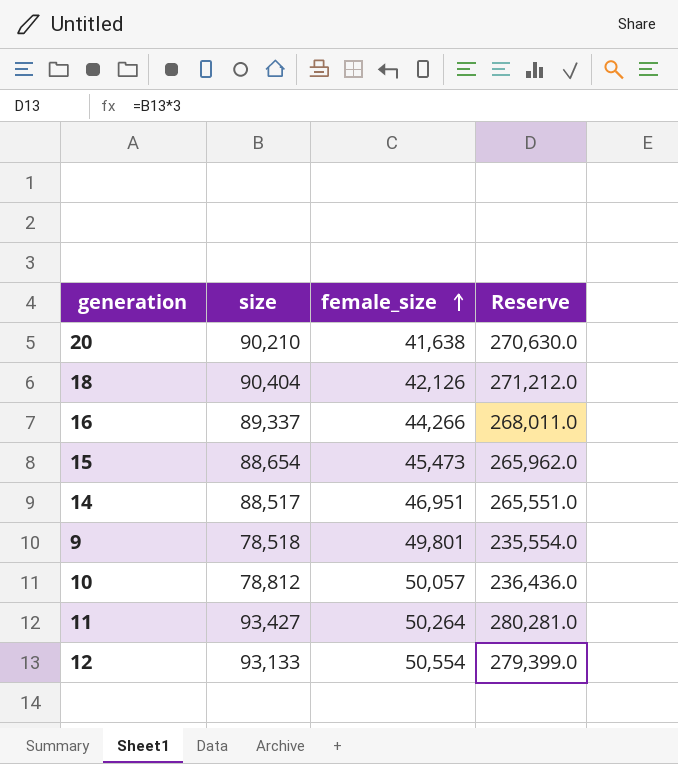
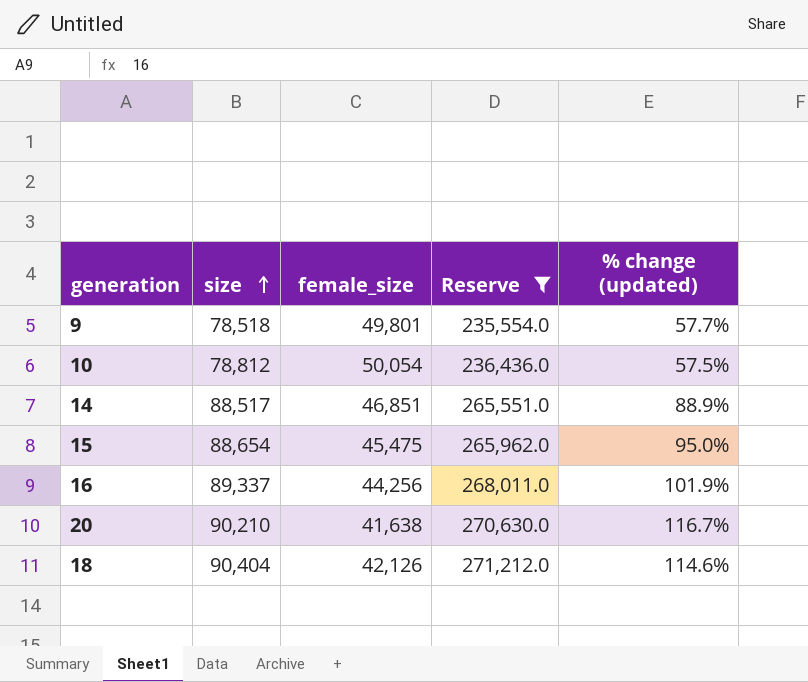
filter: none -> Reserve <= 271,212.0
row order: female_size ascending -> size ascending
column % change (updated) | formula: none -> ([size] - [female_size]) / [female_size]
10 | female_size: 50,057 -> 50,054
14 | female_size: 46,951 -> 46,851
15 | female_size: 45,473 -> 45,475
16 | female_size: 44,266 -> 44,256

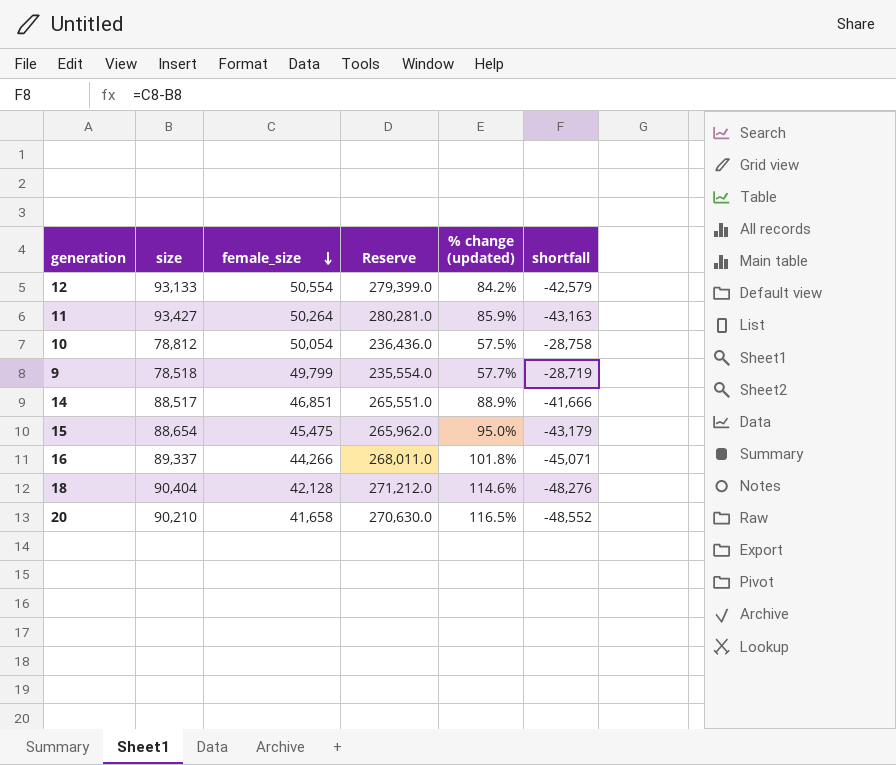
filter: Reserve <= 271,212.0 -> none
row order: size ascending -> female_size descending
column shortfall | formula: none -> [female_size] - [size]
9 | female_size: 49,801 -> 49,799
16 | female_size: 44,256 -> 44,266
16 | % change (updated): 101.9% -> 101.8%
18 | female_size: 42,126 -> 42,128
20 | female_size: 41,638 -> 41,658
20 | % change (updated): 116.7% -> 116.5%

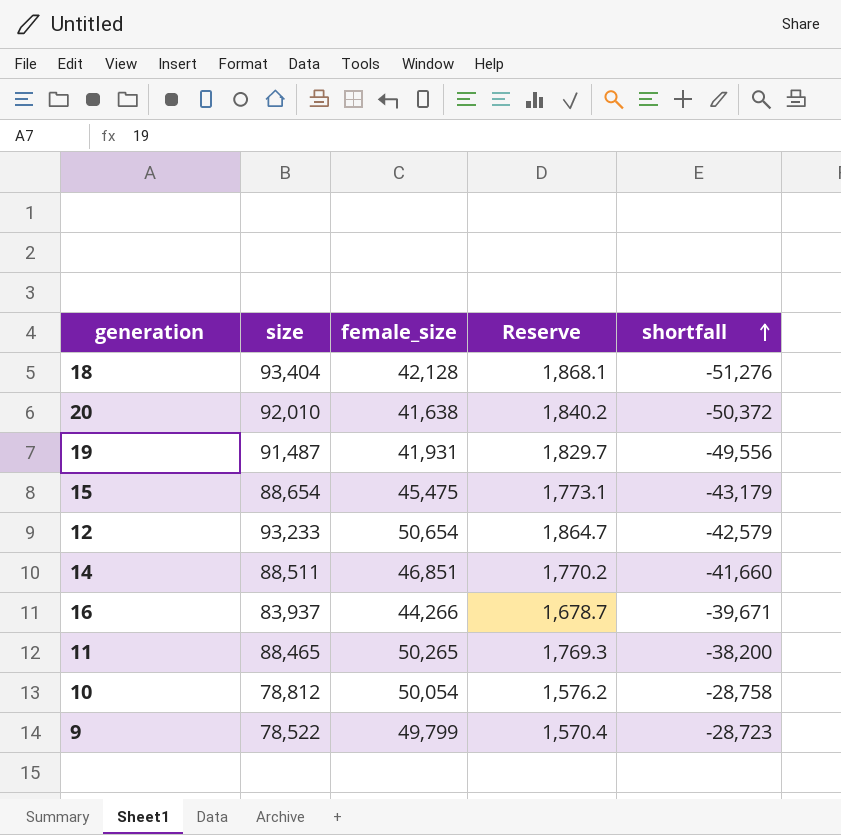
row order: female_size descending -> shortfall ascending
column % change (updated) | formula: ([size] - [female_size]) / [female_size] -> none
column Reserve | formula: [size] * 3 -> [size] * 0.02
18 | size: 90,404 -> 93,404
18 | shortfall: -48,276 -> -51,276
20 | size: 90,210 -> 92,010
20 | female_size: 41,658 -> 41,638
20 | shortfall: -48,552 -> -50,372
row 19: none -> 91,487 | 41,931 | 1,829.7 | -49,556
12 | size: 93,133 -> 93,233
12 | female_size: 50,554 -> 50,654
14 | size: 88,517 -> 88,511
14 | shortfall: -41,666 -> -41,660
16 | size: 89,337 -> 83,937
16 | shortfall: -45,071 -> -39,671
11 | size: 93,427 -> 88,465
11 | female_size: 50,264 -> 50,265
11 | shortfall: -43,163 -> -38,200
9 | size: 78,518 -> 78,522
9 | shortfall: -28,719 -> -28,723

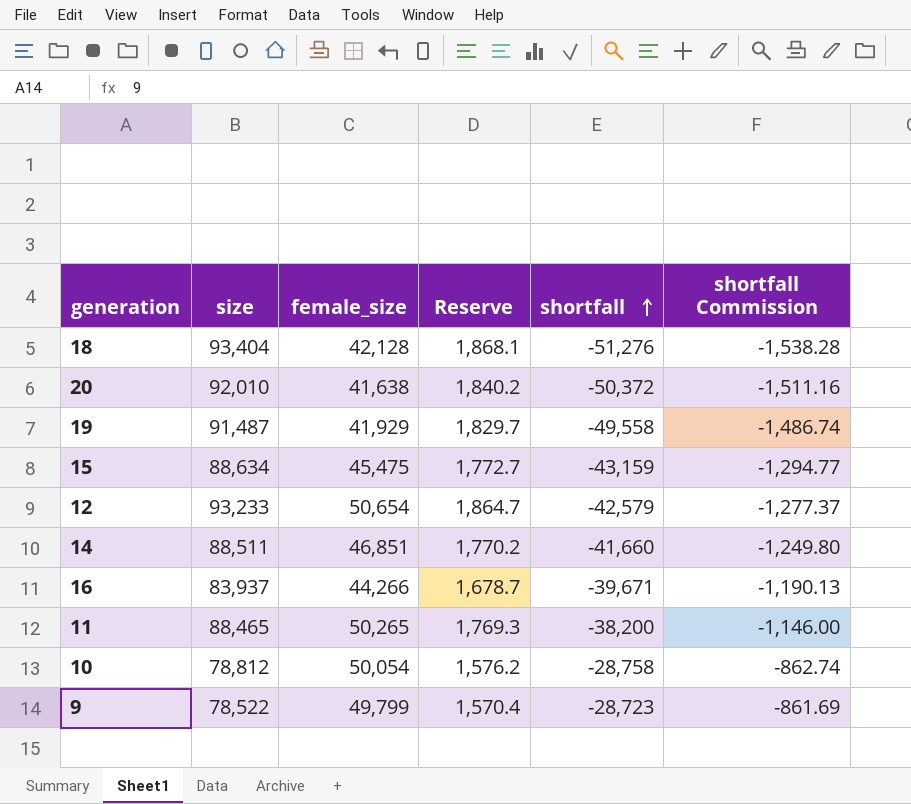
column shortfall Commission | formula: none -> [shortfall] * 0.03
19 | female_size: 41,931 -> 41,929
19 | shortfall: -49,556 -> -49,558
15 | size: 88,654 -> 88,634
15 | Reserve: 1,773.1 -> 1,772.7
15 | shortfall: -43,179 -> -43,159

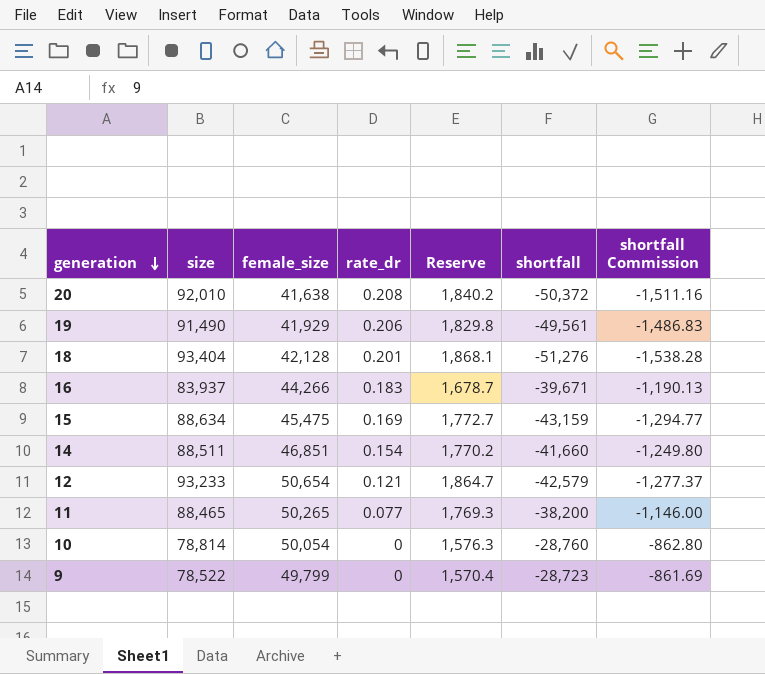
row order: shortfall ascending -> generation descending
column rate_dr | position: none -> 4
19 | size: 91,487 -> 91,490
19 | Reserve: 1,829.7 -> 1,829.8
19 | shortfall: -49,558 -> -49,561
19 | shortfall Commission: -1,486.74 -> -1,486.83
10 | size: 78,812 -> 78,814
10 | Reserve: 1,576.2 -> 1,576.3
10 | shortfall: -28,758 -> -28,760
10 | shortfall Commission: -862.74 -> -862.80

